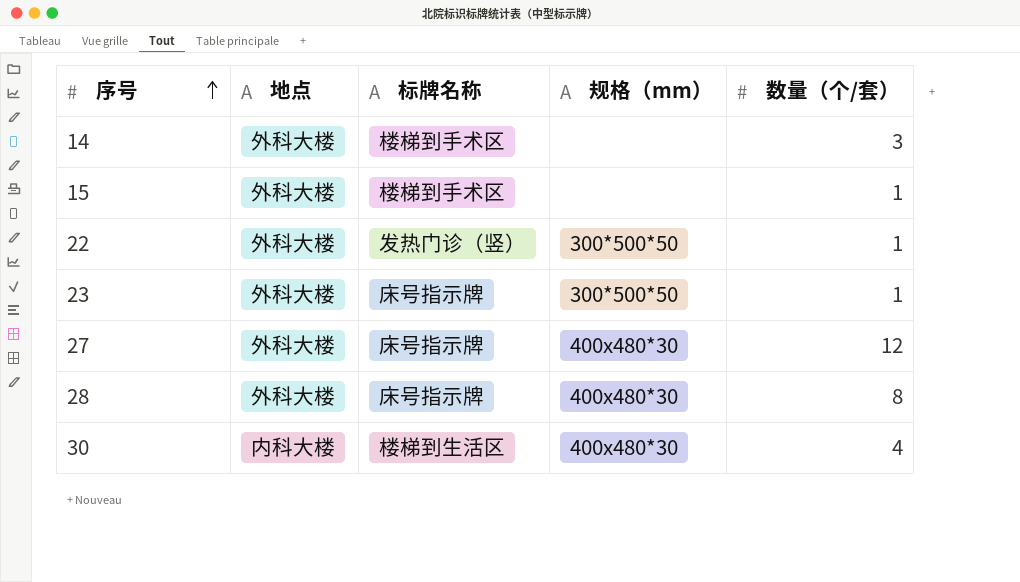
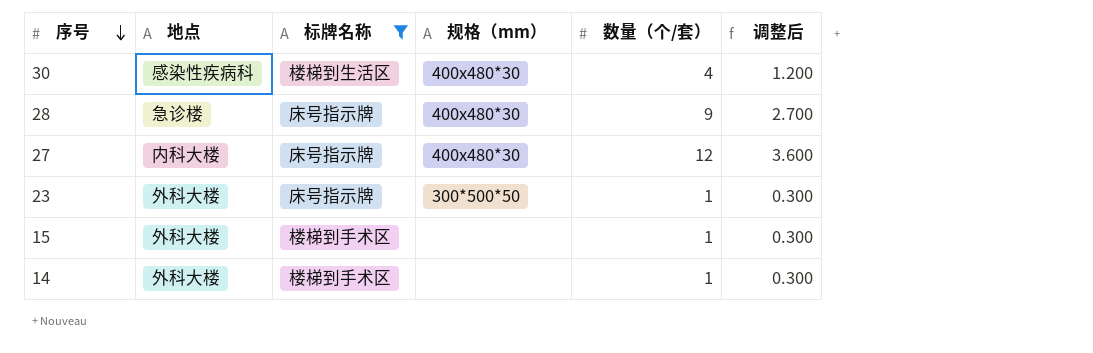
filter: none -> 标牌名称 != 发热门诊（竖）
row order: 序号 ascending -> 序号 descending
column 调整后 | formula: none -> [数量（个/套）] * 0.3
30 | 地点: 内科大楼 -> 感染性疾病科
28 | 地点: 外科大楼 -> 急诊楼
28 | 数量（个/套）: 8 -> 9
27 | 地点: 外科大楼 -> 内科大楼
14 | 数量（个/套）: 3 -> 1

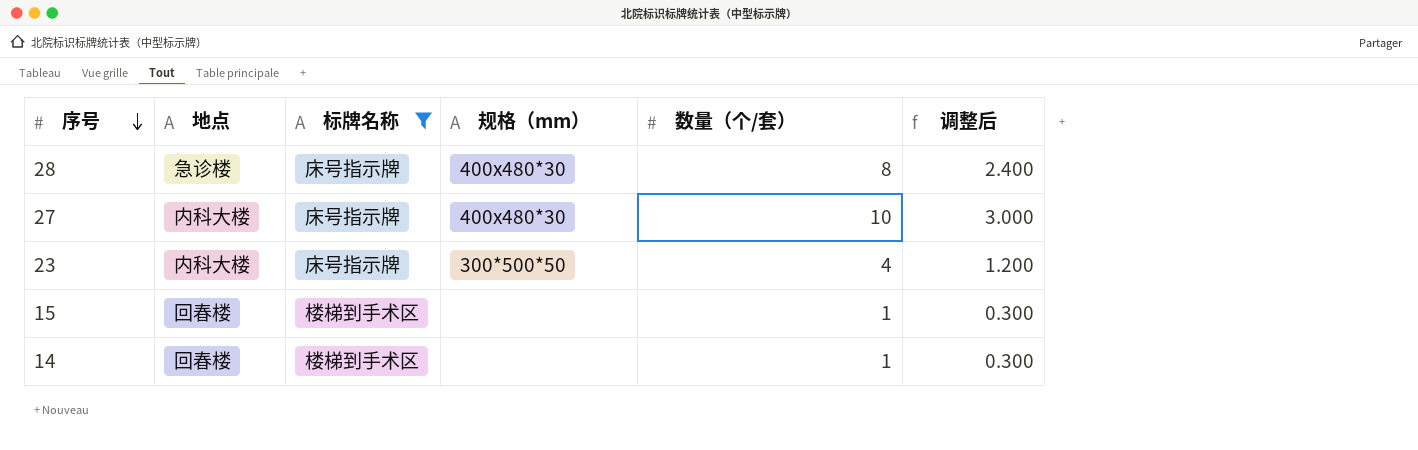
row 30: 感染性疾病科 | 楼梯到生活区 | 400x480*30 | 4 | 1.200 -> none
28 | 数量（个/套）: 9 -> 8
28 | 调整后: 2.700 -> 2.400
27 | 数量（个/套）: 12 -> 10
27 | 调整后: 3.600 -> 3.000
23 | 地点: 外科大楼 -> 内科大楼
23 | 数量（个/套）: 1 -> 4
23 | 调整后: 0.300 -> 1.200
15 | 地点: 外科大楼 -> 回春楼
14 | 地点: 外科大楼 -> 回春楼

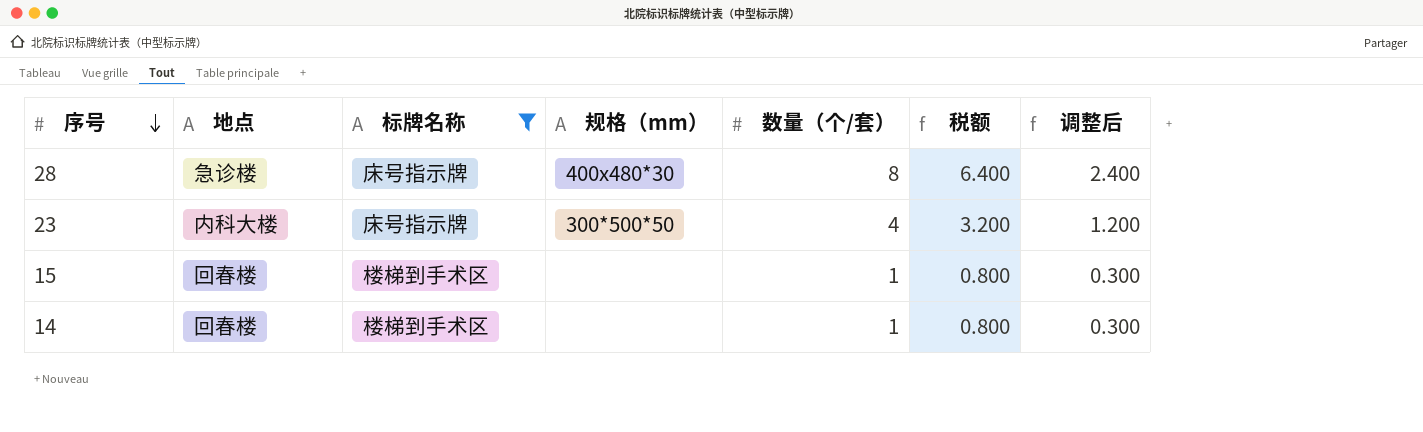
column 税额 | formula: none -> [数量（个/套）] * 0.8
row 27: 内科大楼 | 床号指示牌 | 400x480*30 | 10 | 3.000 -> none

